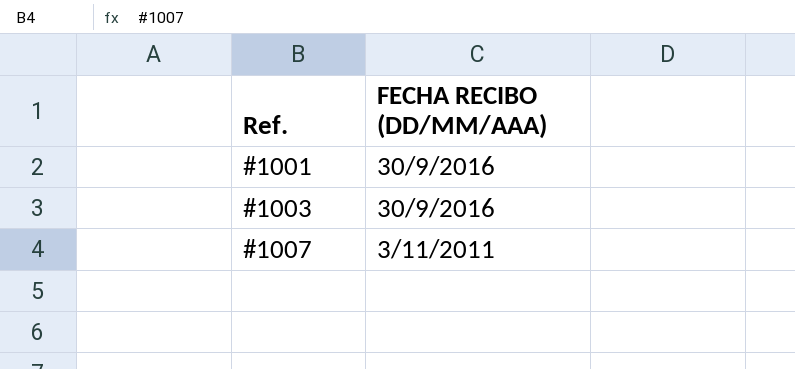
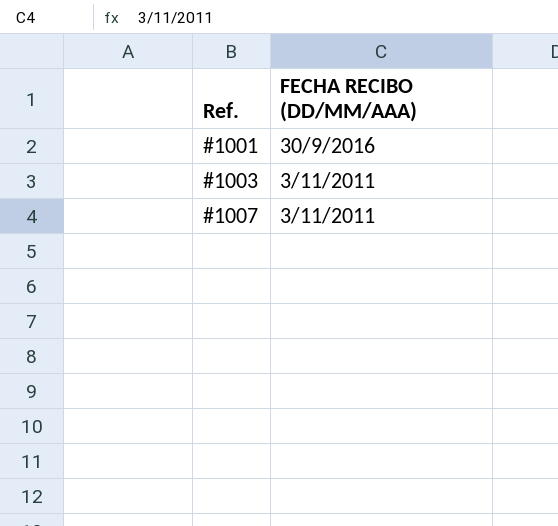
#1003 | FECHA RECIBO (DD/MM/AAA): 30/9/2016 -> 3/11/2011

